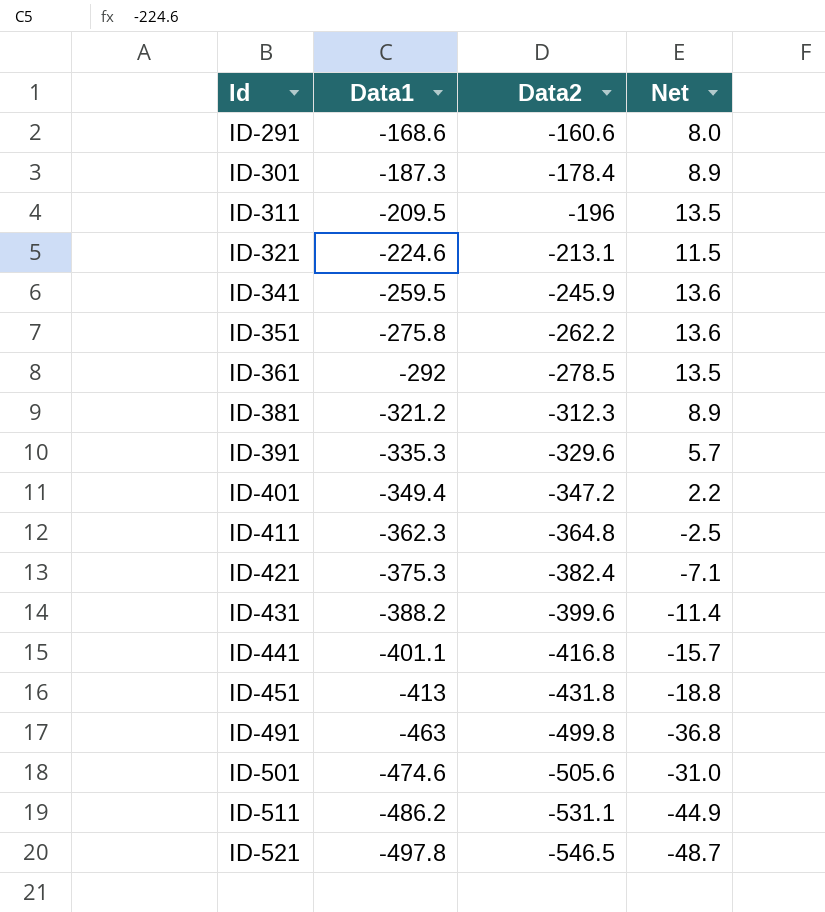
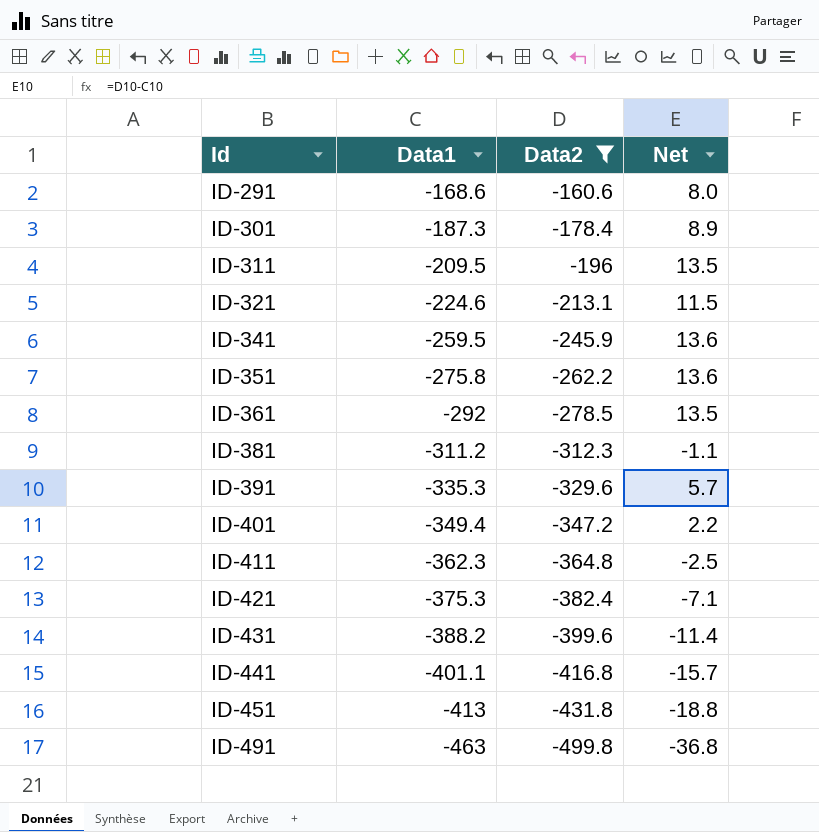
filter: none -> Data2 >= -499.8
ID-381 | Data1: -321.2 -> -311.2
ID-381 | Net: 8.9 -> -1.1

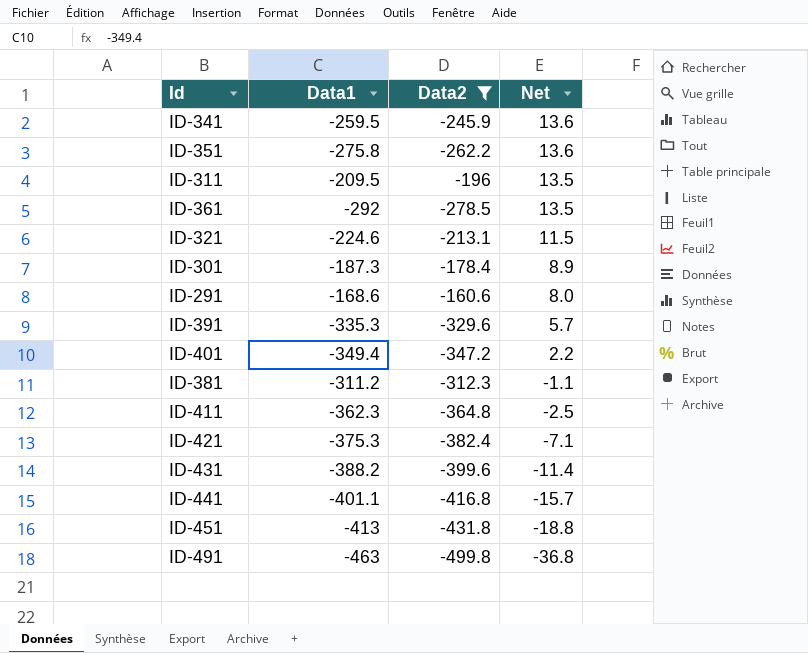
row order: Id ascending -> Net descending

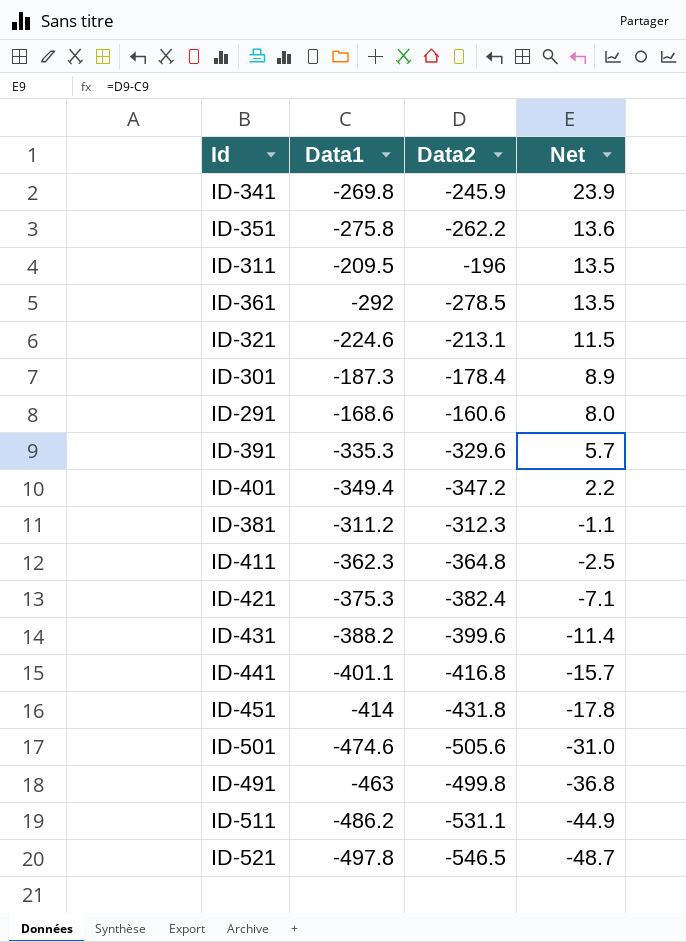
filter: Data2 >= -499.8 -> none
ID-341 | Data1: -259.5 -> -269.8
ID-341 | Net: 13.6 -> 23.9
ID-451 | Data1: -413 -> -414
ID-451 | Net: -18.8 -> -17.8

